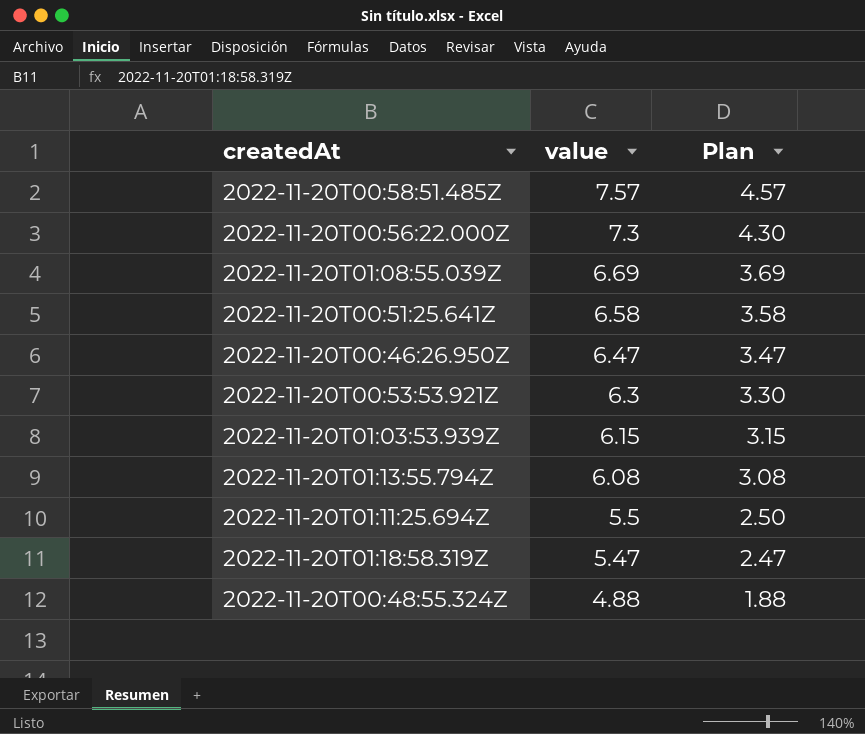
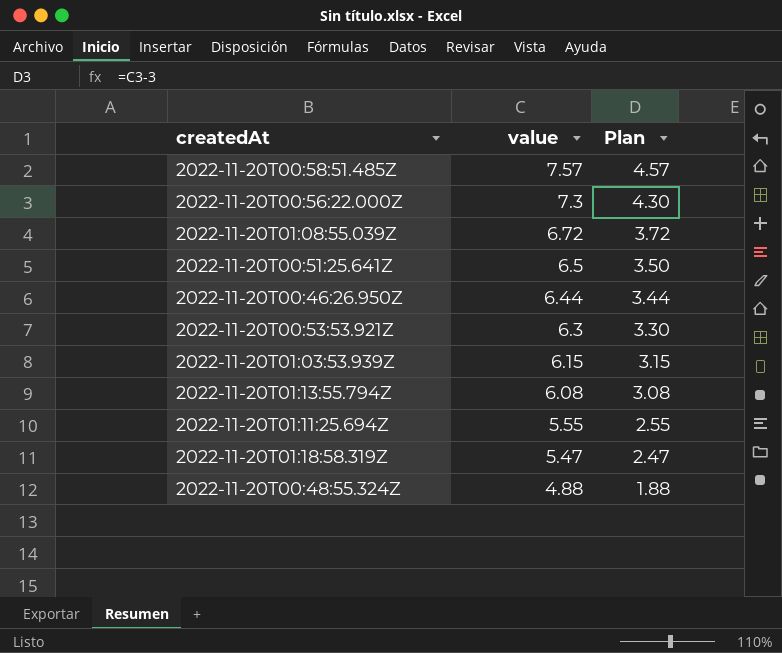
2022-11-20T01:08:55.039Z | value: 6.69 -> 6.72
2022-11-20T01:08:55.039Z | Plan: 3.69 -> 3.72
2022-11-20T00:51:25.641Z | value: 6.58 -> 6.5
2022-11-20T00:51:25.641Z | Plan: 3.58 -> 3.50
2022-11-20T00:46:26.950Z | value: 6.47 -> 6.44
2022-11-20T00:46:26.950Z | Plan: 3.47 -> 3.44
2022-11-20T01:11:25.694Z | value: 5.5 -> 5.55
2022-11-20T01:11:25.694Z | Plan: 2.50 -> 2.55

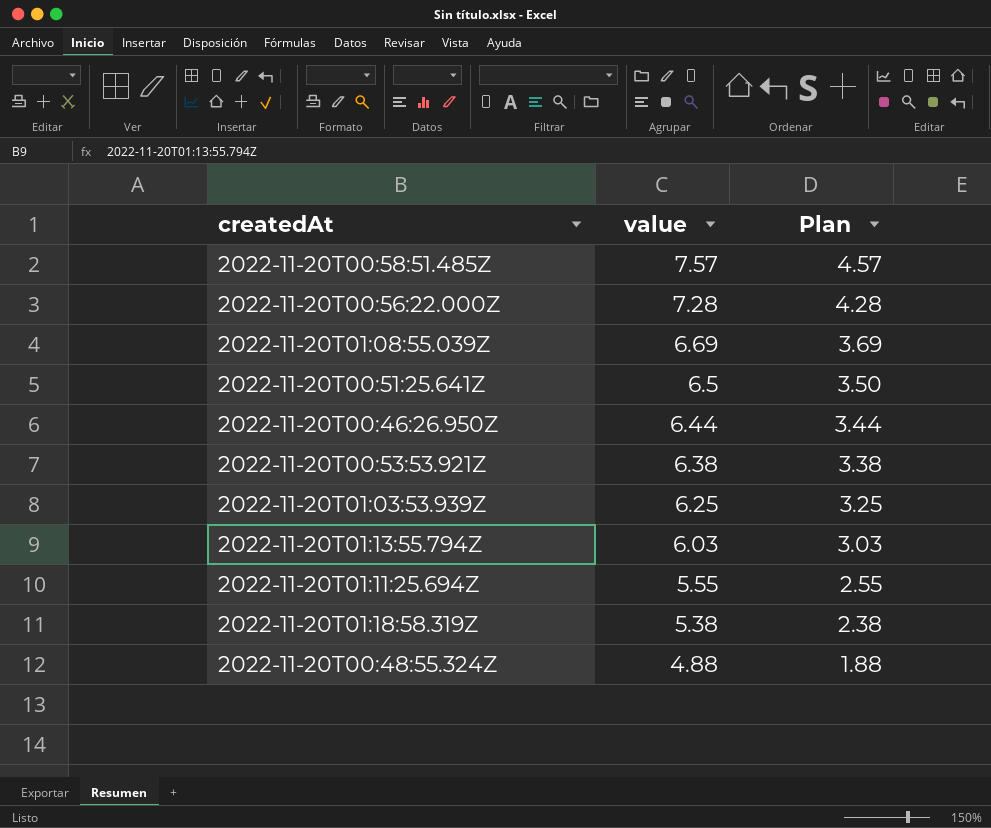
2022-11-20T00:56:22.000Z | value: 7.3 -> 7.28
2022-11-20T00:56:22.000Z | Plan: 4.30 -> 4.28
2022-11-20T01:08:55.039Z | value: 6.72 -> 6.69
2022-11-20T01:08:55.039Z | Plan: 3.72 -> 3.69
2022-11-20T00:53:53.921Z | value: 6.3 -> 6.38
2022-11-20T00:53:53.921Z | Plan: 3.30 -> 3.38
2022-11-20T01:03:53.939Z | value: 6.15 -> 6.25
2022-11-20T01:03:53.939Z | Plan: 3.15 -> 3.25
2022-11-20T01:13:55.794Z | value: 6.08 -> 6.03
2022-11-20T01:13:55.794Z | Plan: 3.08 -> 3.03
2022-11-20T01:18:58.319Z | value: 5.47 -> 5.38
2022-11-20T01:18:58.319Z | Plan: 2.47 -> 2.38

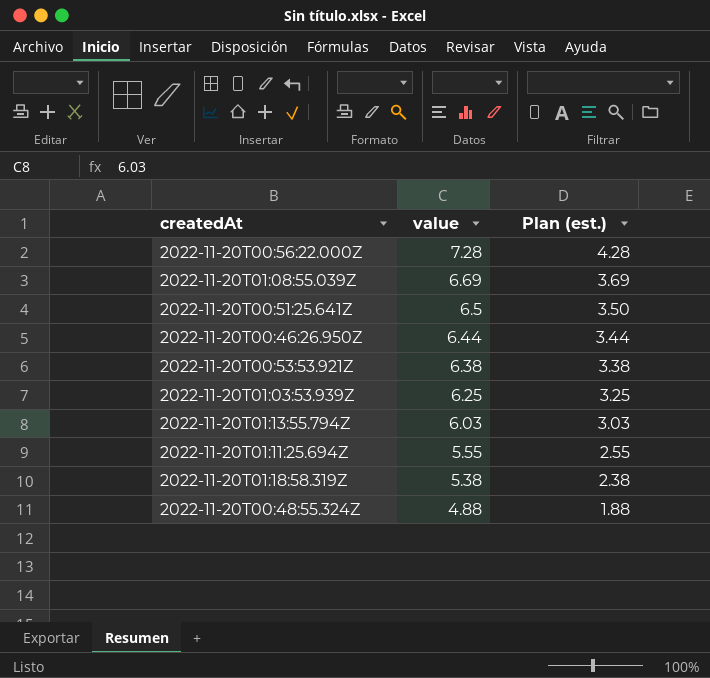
column name: Plan -> Plan (est.)
row 2022-11-20T00:58:51.485Z: 7.57 | 4.57 -> none

